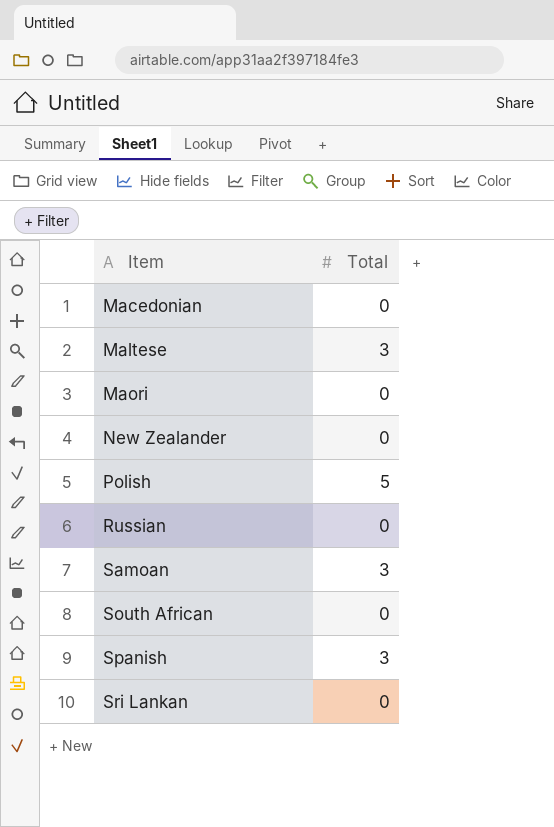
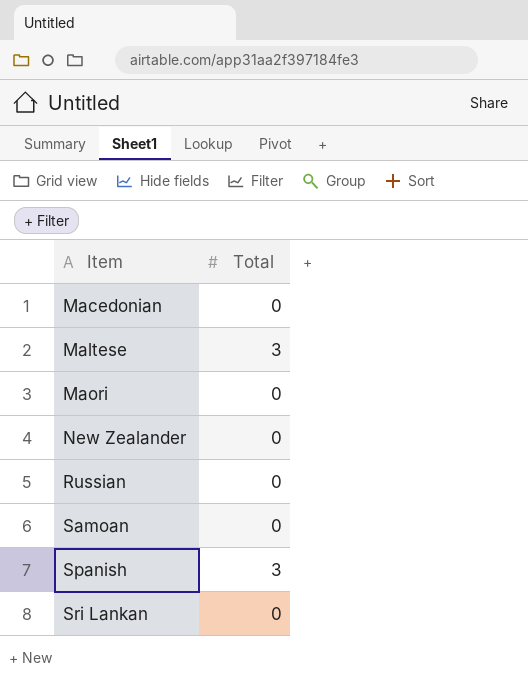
row Polish: 5 -> none
row South African: 0 -> none
Samoan | Total: 3 -> 0

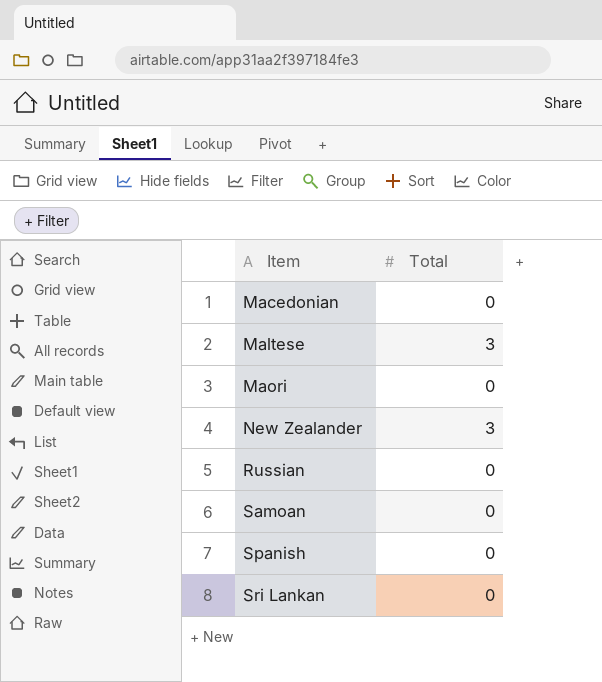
New Zealander | Total: 0 -> 3
Spanish | Total: 3 -> 0

